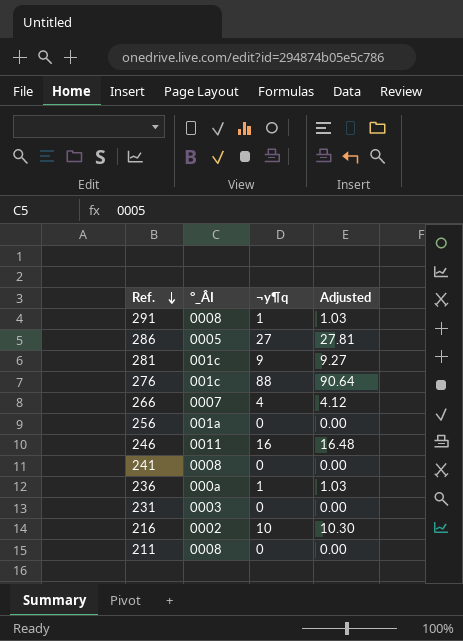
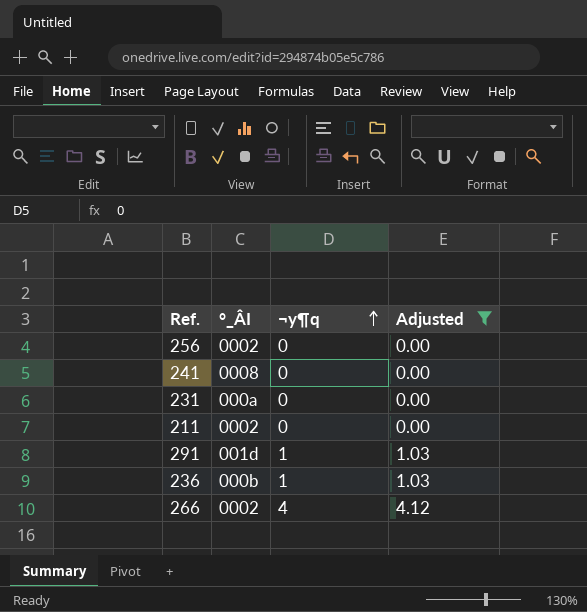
filter: none -> Adjusted <= 4.12
row order: Ref. descending -> ¬y¶q ascending
256 | °_ÂI: 001a -> 0002
231 | °_ÂI: 0003 -> 000a
211 | °_ÂI: 0008 -> 0002
291 | °_ÂI: 0008 -> 001d
236 | °_ÂI: 000a -> 000b
266 | °_ÂI: 0007 -> 0002

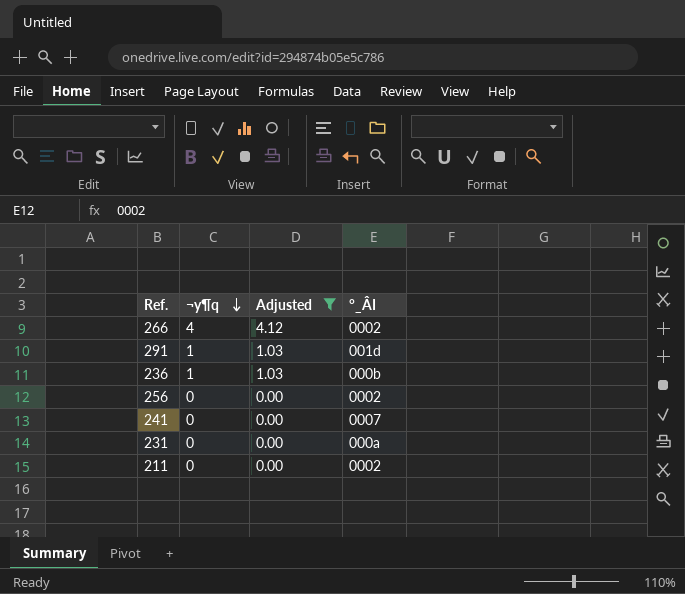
row order: ¬y¶q ascending -> ¬y¶q descending
column °_ÂI | position: 2 -> 4
241 | °_ÂI: 0008 -> 0007

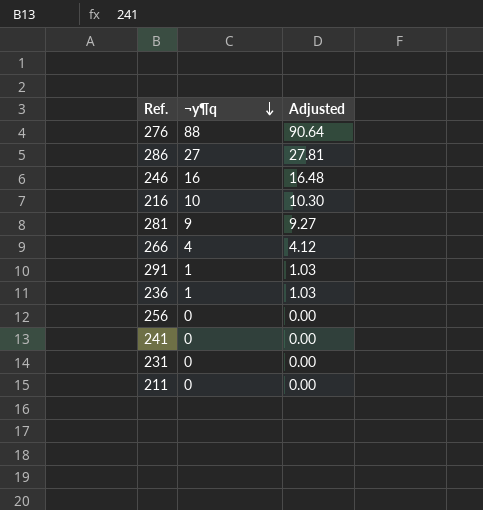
filter: Adjusted <= 4.12 -> none
column °_ÂI | position: 4 -> none

